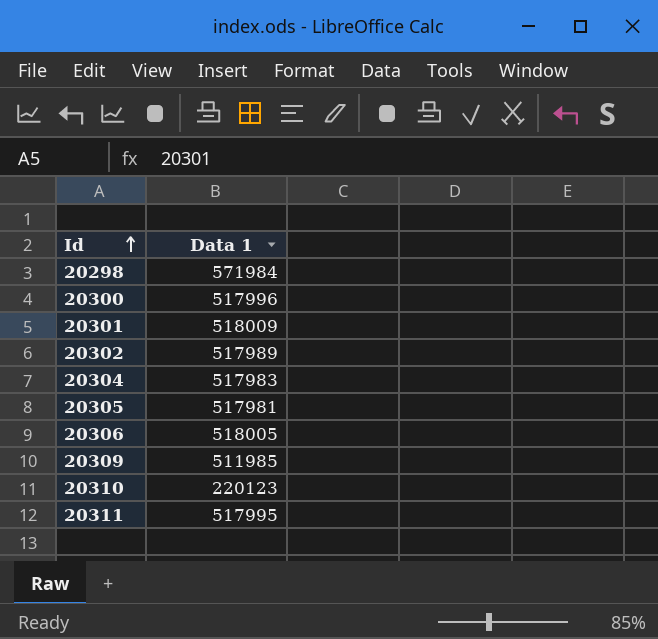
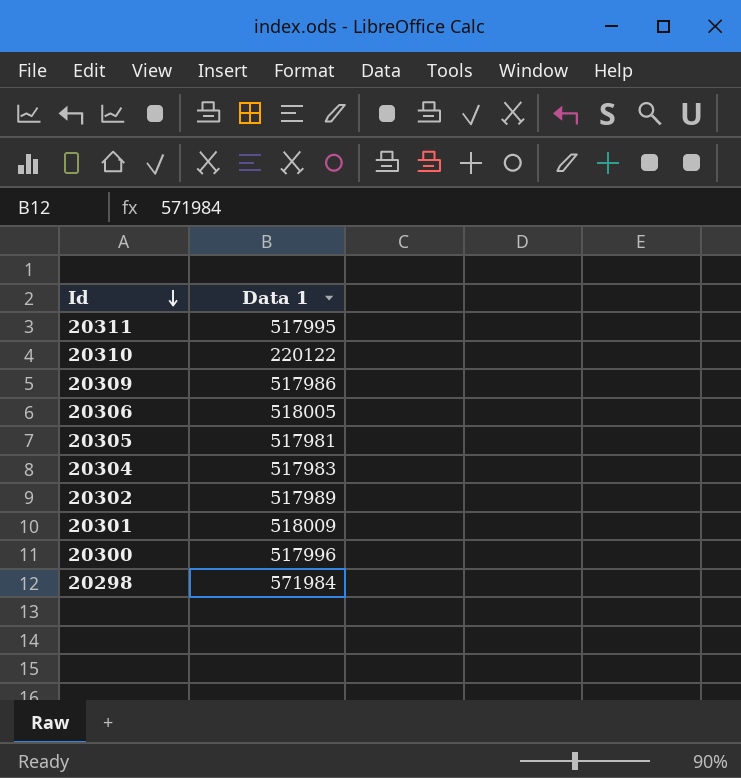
row order: Id ascending -> Id descending
20310 | Data 1: 220123 -> 220122
20309 | Data 1: 511985 -> 517986

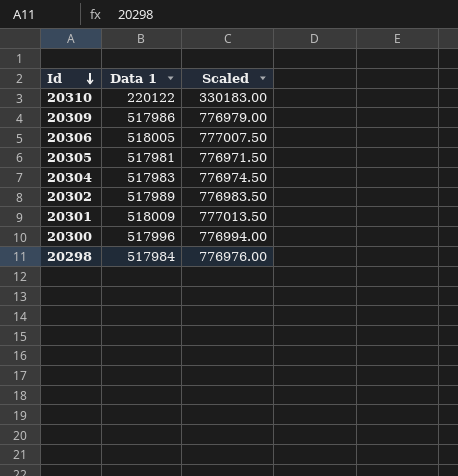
column Scaled | formula: none -> [Data 1] * 1.5
row 20311: 517995 -> none
20298 | Data 1: 571984 -> 517984

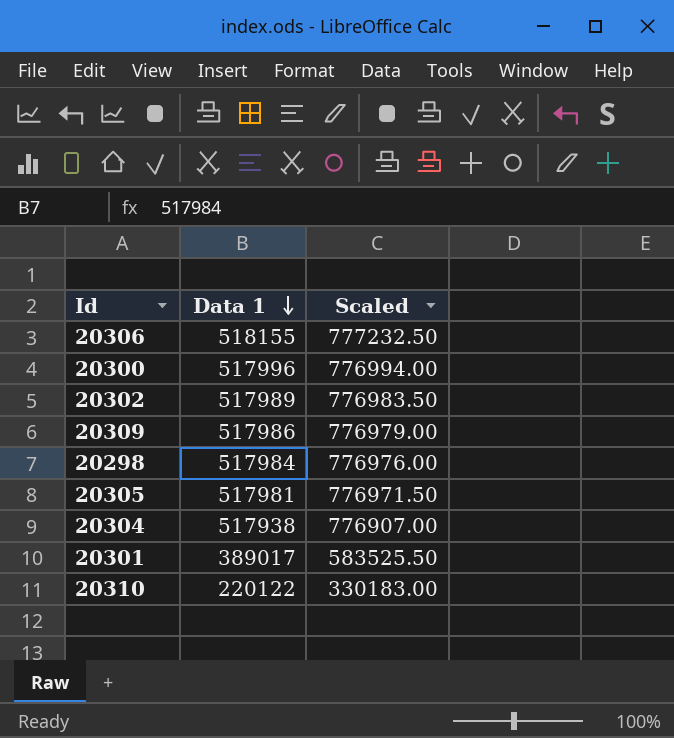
row order: Id descending -> Data 1 descending
20306 | Data 1: 518005 -> 518155
20306 | Scaled: 777007.50 -> 777232.50
20304 | Data 1: 517983 -> 517938
20304 | Scaled: 776974.50 -> 776907.00
20301 | Data 1: 518009 -> 389017
20301 | Scaled: 777013.50 -> 583525.50

